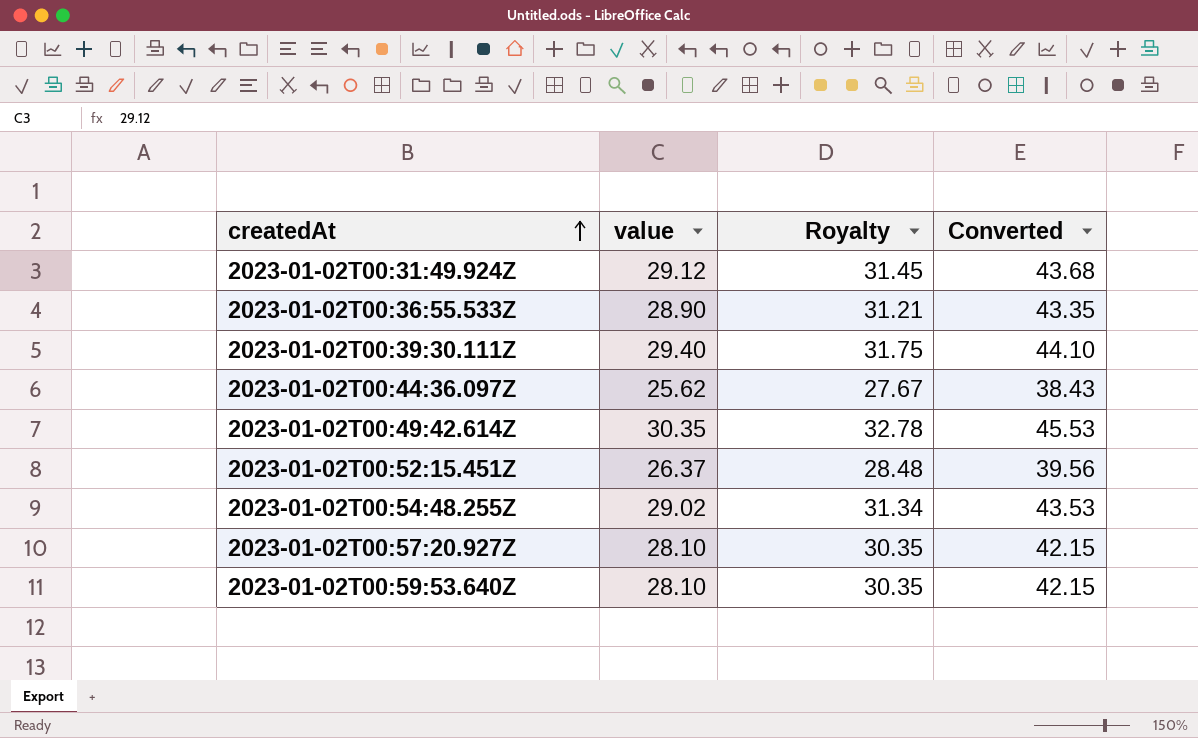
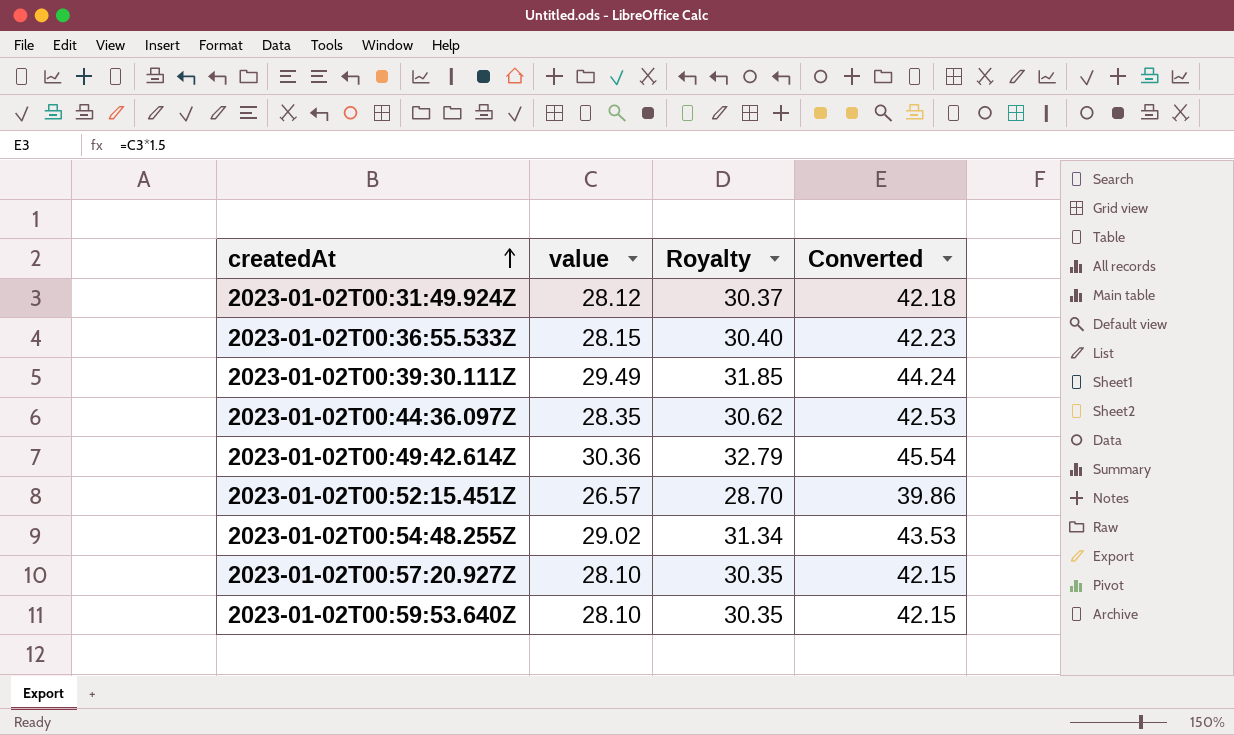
2023-01-02T00:31:49.924Z | value: 29.12 -> 28.12
2023-01-02T00:31:49.924Z | Royalty: 31.45 -> 30.37
2023-01-02T00:31:49.924Z | Converted: 43.68 -> 42.18
2023-01-02T00:36:55.533Z | value: 28.90 -> 28.15
2023-01-02T00:36:55.533Z | Royalty: 31.21 -> 30.40
2023-01-02T00:36:55.533Z | Converted: 43.35 -> 42.23
2023-01-02T00:39:30.111Z | value: 29.40 -> 29.49
2023-01-02T00:39:30.111Z | Royalty: 31.75 -> 31.85
2023-01-02T00:39:30.111Z | Converted: 44.10 -> 44.24
2023-01-02T00:44:36.097Z | value: 25.62 -> 28.35
2023-01-02T00:44:36.097Z | Royalty: 27.67 -> 30.62
2023-01-02T00:44:36.097Z | Converted: 38.43 -> 42.53
2023-01-02T00:49:42.614Z | value: 30.35 -> 30.36
2023-01-02T00:49:42.614Z | Royalty: 32.78 -> 32.79
2023-01-02T00:49:42.614Z | Converted: 45.53 -> 45.54
2023-01-02T00:52:15.451Z | value: 26.37 -> 26.57
2023-01-02T00:52:15.451Z | Royalty: 28.48 -> 28.70
2023-01-02T00:52:15.451Z | Converted: 39.56 -> 39.86

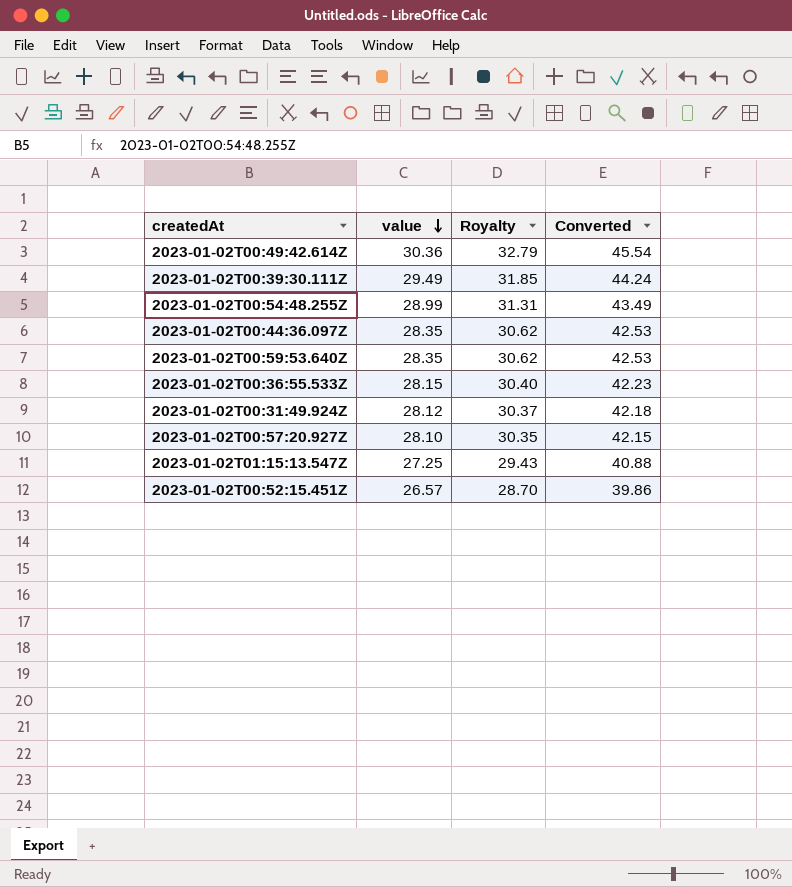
row order: createdAt ascending -> value descending
2023-01-02T00:54:48.255Z | value: 29.02 -> 28.99
2023-01-02T00:54:48.255Z | Royalty: 31.34 -> 31.31
2023-01-02T00:54:48.255Z | Converted: 43.53 -> 43.49
2023-01-02T00:59:53.640Z | value: 28.10 -> 28.35
2023-01-02T00:59:53.640Z | Royalty: 30.35 -> 30.62
2023-01-02T00:59:53.640Z | Converted: 42.15 -> 42.53
row 2023-01-02T01:15:13.547Z: none -> 27.25 | 29.43 | 40.88

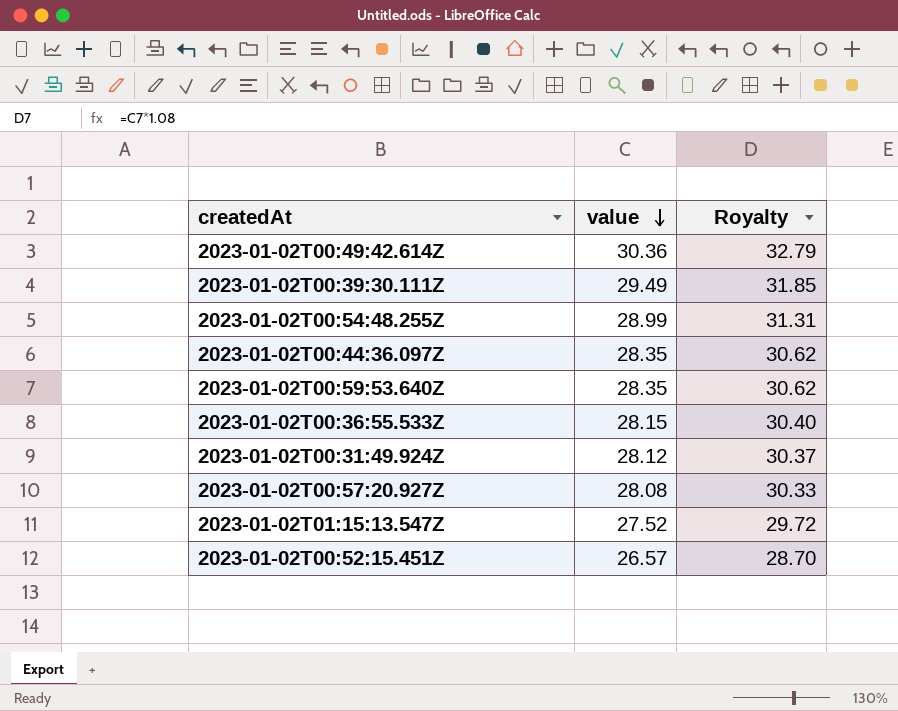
column Converted | formula: [value] * 1.5 -> none
2023-01-02T00:57:20.927Z | value: 28.10 -> 28.08
2023-01-02T00:57:20.927Z | Royalty: 30.35 -> 30.33
2023-01-02T01:15:13.547Z | value: 27.25 -> 27.52
2023-01-02T01:15:13.547Z | Royalty: 29.43 -> 29.72

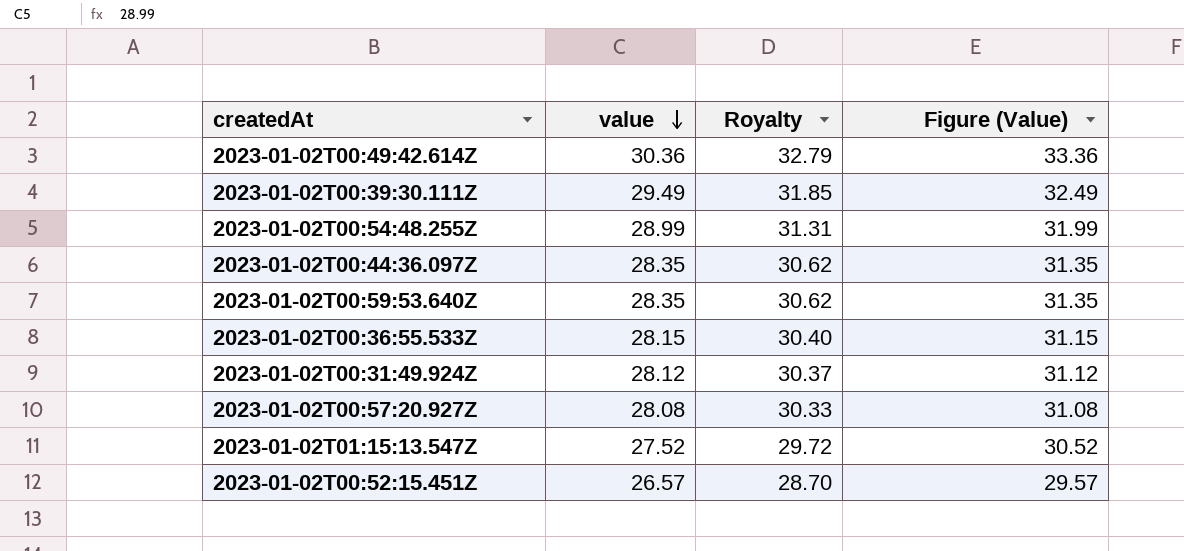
column Figure (Value) | formula: none -> [value] + 3

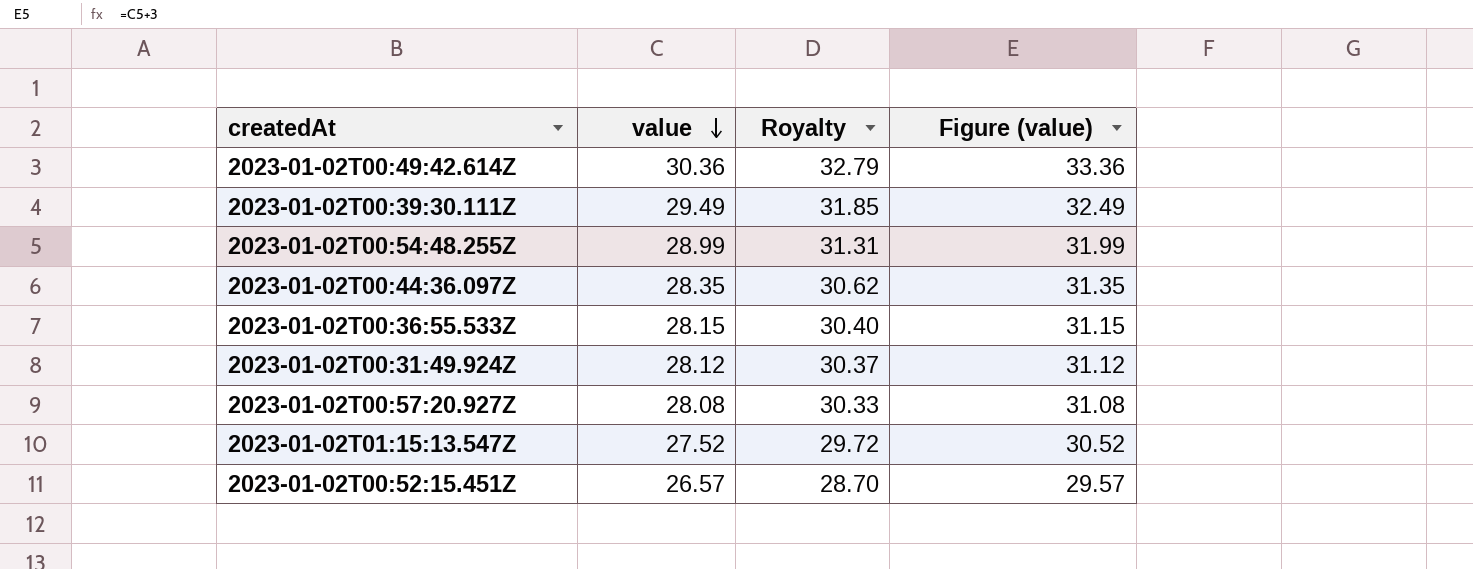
column name: Figure (Value) -> Figure (value)
row 2023-01-02T00:59:53.640Z: 28.35 | 30.62 | 31.35 -> none

